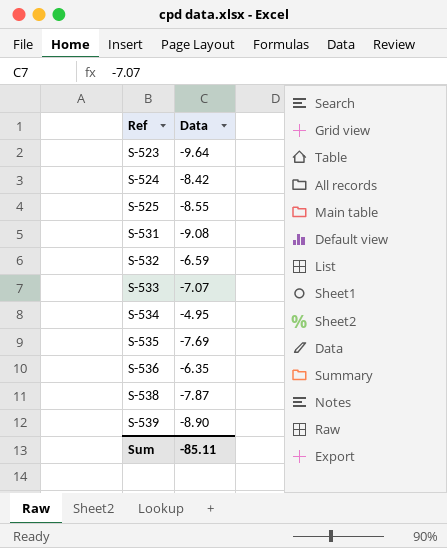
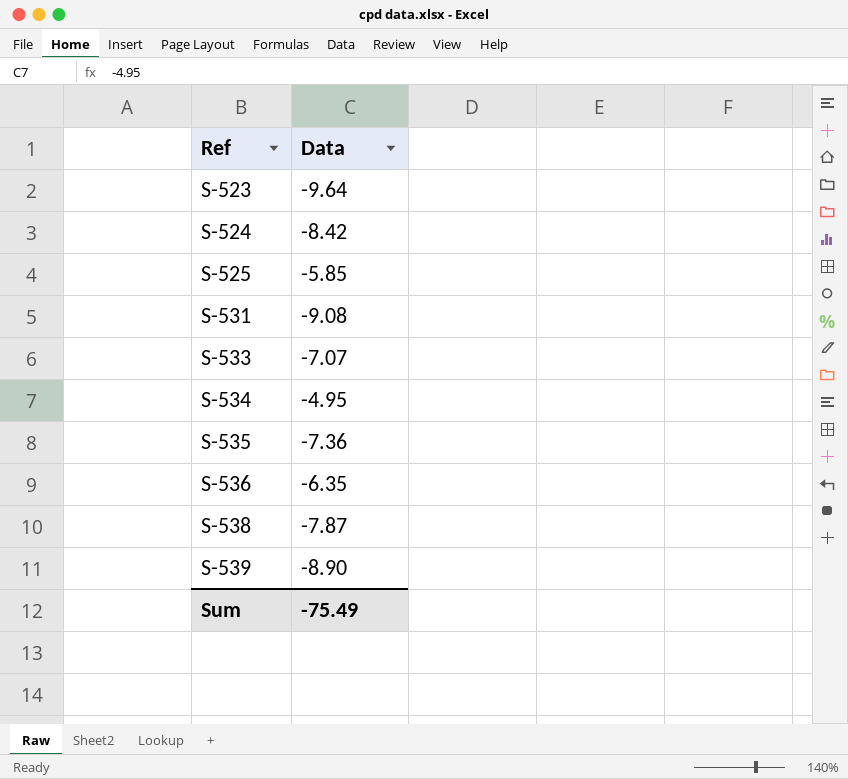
row S-532: -6.59 -> none
S-525 | Data: -8.55 -> -5.85
S-535 | Data: -7.69 -> -7.36
Sum | Data: -85.11 -> -75.49

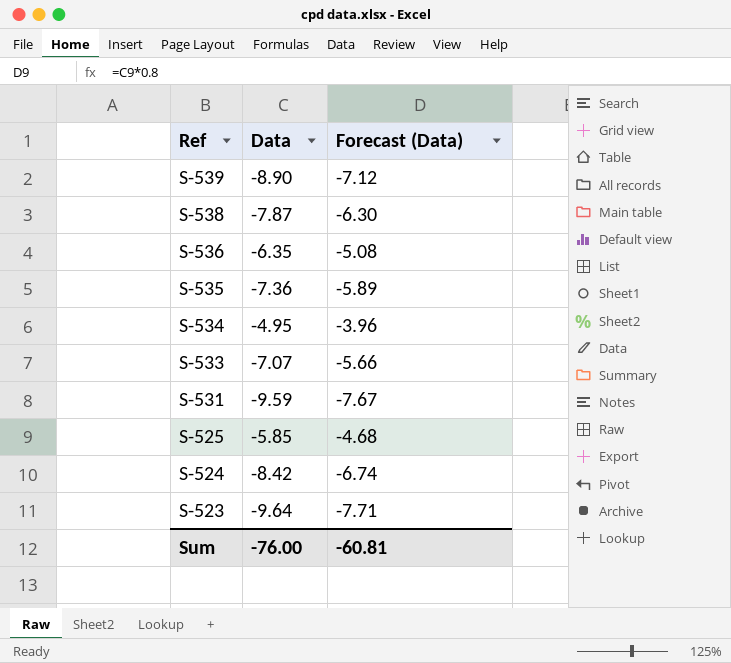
row order: Ref ascending -> Ref descending
column Forecast (Data) | formula: none -> [Data] * 0.8
S-531 | Data: -9.08 -> -9.59
Sum | Data: -75.49 -> -76.00

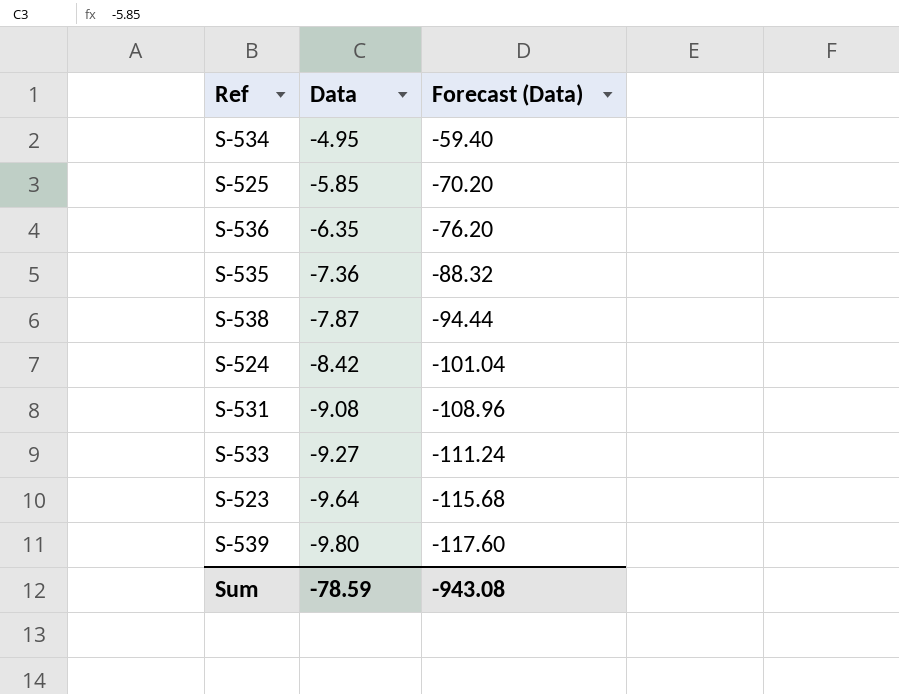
row order: Ref descending -> Data descending
column Forecast (Data) | formula: [Data] * 0.8 -> [Data] * 12
S-531 | Data: -9.59 -> -9.08
S-533 | Data: -7.07 -> -9.27
S-539 | Data: -8.90 -> -9.80
Sum | Data: -76.00 -> -78.59
Sum | Forecast (Data): -60.81 -> -943.08

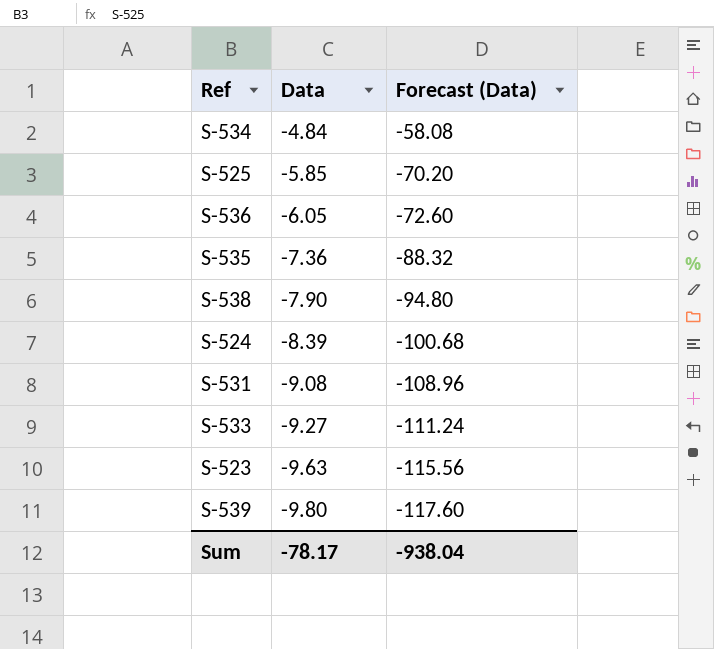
S-534 | Data: -4.95 -> -4.84
S-534 | Forecast (Data): -59.40 -> -58.08
S-536 | Data: -6.35 -> -6.05
S-536 | Forecast (Data): -76.20 -> -72.60
S-538 | Data: -7.87 -> -7.90
S-538 | Forecast (Data): -94.44 -> -94.80
S-524 | Data: -8.42 -> -8.39
S-524 | Forecast (Data): -101.04 -> -100.68
S-523 | Data: -9.64 -> -9.63
S-523 | Forecast (Data): -115.68 -> -115.56
Sum | Data: -78.59 -> -78.17
Sum | Forecast (Data): -943.08 -> -938.04

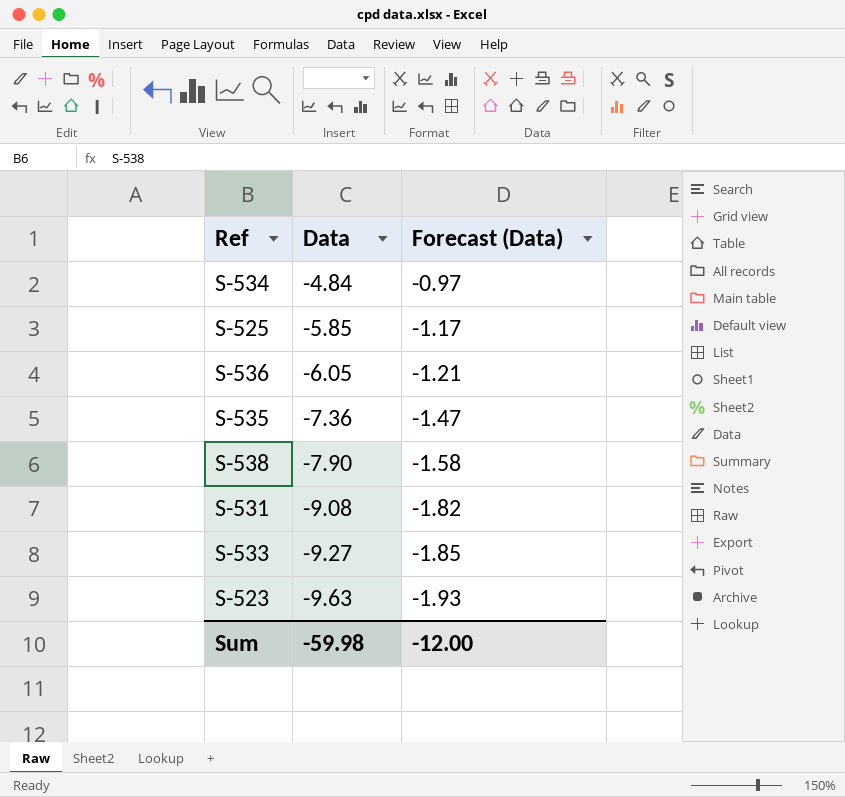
column Forecast (Data) | formula: [Data] * 12 -> [Data] * 0.2
row S-524: -8.39 | -100.68 -> none
row S-539: -9.80 | -117.60 -> none
Sum | Data: -78.17 -> -59.98
Sum | Forecast (Data): -938.04 -> -12.00

